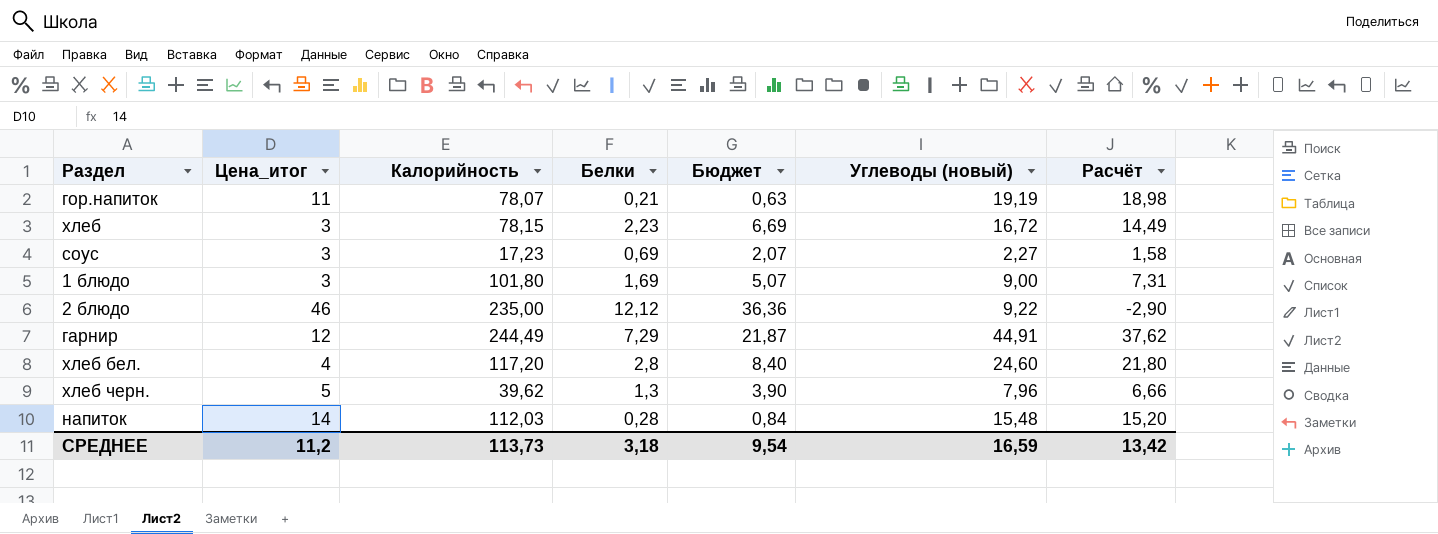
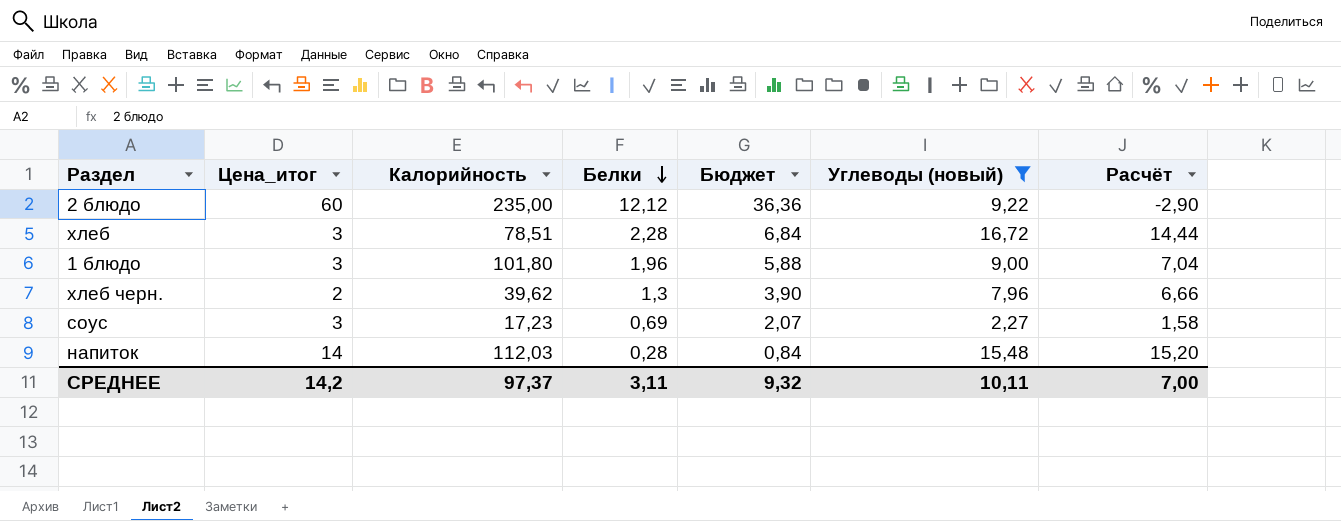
filter: none -> Углеводы (новый) <= 16,72
row order: none -> Белки descending
2 блюдо | Цена_итог: 46 -> 60
хлеб | Калорийность: 78,15 -> 78,51
хлеб | Белки: 2,23 -> 2,28
хлеб | Бюджет: 6,69 -> 6,84
хлеб | Расчёт: 14,49 -> 14,44
1 блюдо | Белки: 1,69 -> 1,96
1 блюдо | Бюджет: 5,07 -> 5,88
1 блюдо | Расчёт: 7,31 -> 7,04
хлеб черн. | Цена_итог: 5 -> 2
СРЕДНЕЕ | Цена_итог: 11,2 -> 14,2
СРЕДНЕЕ | Калорийность: 113,73 -> 97,37
СРЕДНЕЕ | Белки: 3,18 -> 3,11
СРЕДНЕЕ | Бюджет: 9,54 -> 9,32
СРЕДНЕЕ | Углеводы (новый): 16,59 -> 10,11
СРЕДНЕЕ | Расчёт: 13,42 -> 7,00

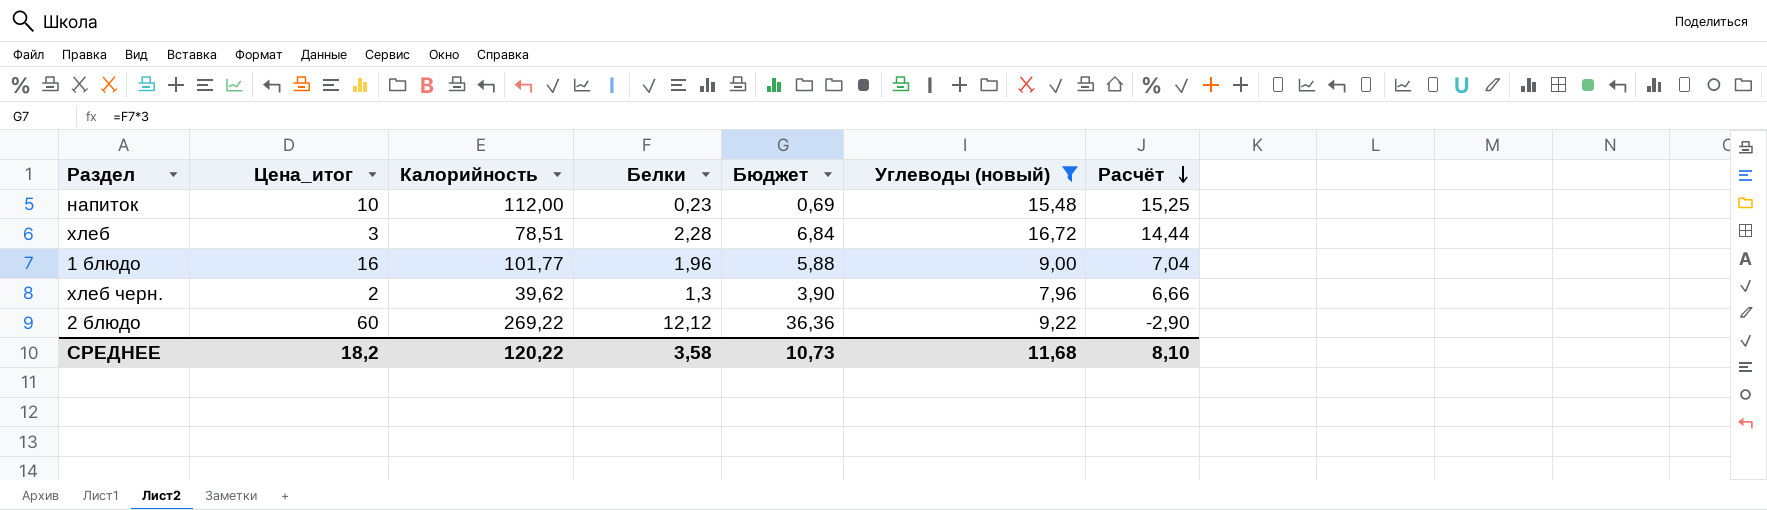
row order: Белки descending -> Расчёт descending
row соус: 3 | 17,23 | 0,69 | 2,07 | 2,27 | 1,58 -> none
напиток | Цена_итог: 14 -> 10
напиток | Калорийность: 112,03 -> 112,00
напиток | Белки: 0,28 -> 0,23
напиток | Бюджет: 0,84 -> 0,69
напиток | Расчёт: 15,20 -> 15,25
1 блюдо | Цена_итог: 3 -> 16
1 блюдо | Калорийность: 101,80 -> 101,77
2 блюдо | Калорийность: 235,00 -> 269,22
СРЕДНЕЕ | Цена_итог: 14,2 -> 18,2
СРЕДНЕЕ | Калорийность: 97,37 -> 120,22
СРЕДНЕЕ | Белки: 3,11 -> 3,58
СРЕДНЕЕ | Бюджет: 9,32 -> 10,73
СРЕДНЕЕ | Углеводы (новый): 10,11 -> 11,68
СРЕДНЕЕ | Расчёт: 7,00 -> 8,10

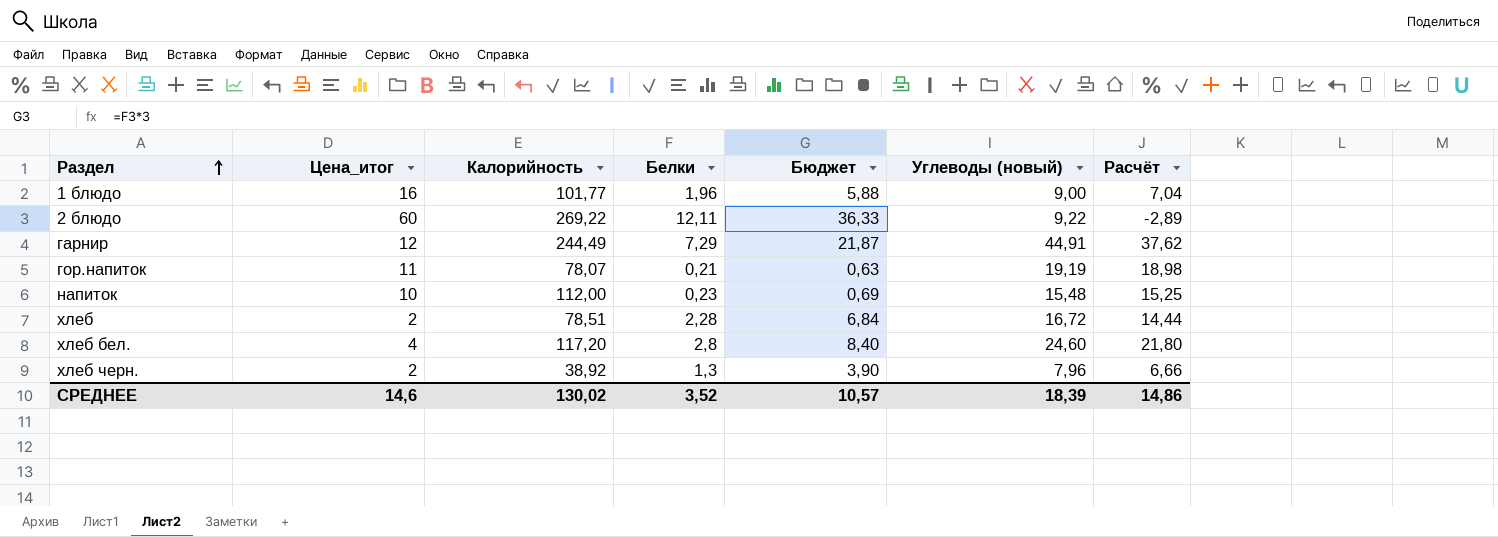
filter: Углеводы (новый) <= 16,72 -> none
row order: Расчёт descending -> Раздел ascending
2 блюдо | Белки: 12,12 -> 12,11
2 блюдо | Бюджет: 36,36 -> 36,33
2 блюдо | Расчёт: -2,90 -> -2,89
хлеб | Цена_итог: 3 -> 2
хлеб черн. | Калорийность: 39,62 -> 38,92
СРЕДНЕЕ | Цена_итог: 18,2 -> 14,6
СРЕДНЕЕ | Калорийность: 120,22 -> 130,02
СРЕДНЕЕ | Белки: 3,58 -> 3,52
СРЕДНЕЕ | Бюджет: 10,73 -> 10,57
СРЕДНЕЕ | Углеводы (новый): 11,68 -> 18,39
СРЕДНЕЕ | Расчёт: 8,10 -> 14,86

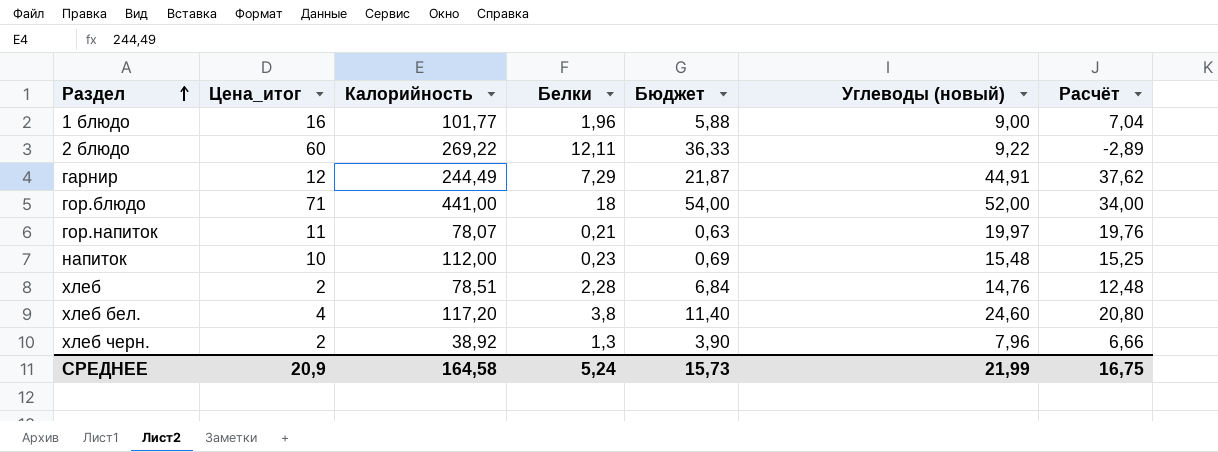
row гор.блюдо: none -> 71 | 441,00 | 18 | 54,00 | 52,00 | 34,00
гор.напиток | Углеводы (новый): 19,19 -> 19,97
гор.напиток | Расчёт: 18,98 -> 19,76
хлеб | Углеводы (новый): 16,72 -> 14,76
хлеб | Расчёт: 14,44 -> 12,48
хлеб бел. | Белки: 2,8 -> 3,8
хлеб бел. | Бюджет: 8,40 -> 11,40
хлеб бел. | Расчёт: 21,80 -> 20,80
СРЕДНЕЕ | Цена_итог: 14,6 -> 20,9
СРЕДНЕЕ | Калорийность: 130,02 -> 164,58
СРЕДНЕЕ | Белки: 3,52 -> 5,24
СРЕДНЕЕ | Бюджет: 10,57 -> 15,73
СРЕДНЕЕ | Углеводы (новый): 18,39 -> 21,99
СРЕДНЕЕ | Расчёт: 14,86 -> 16,75

